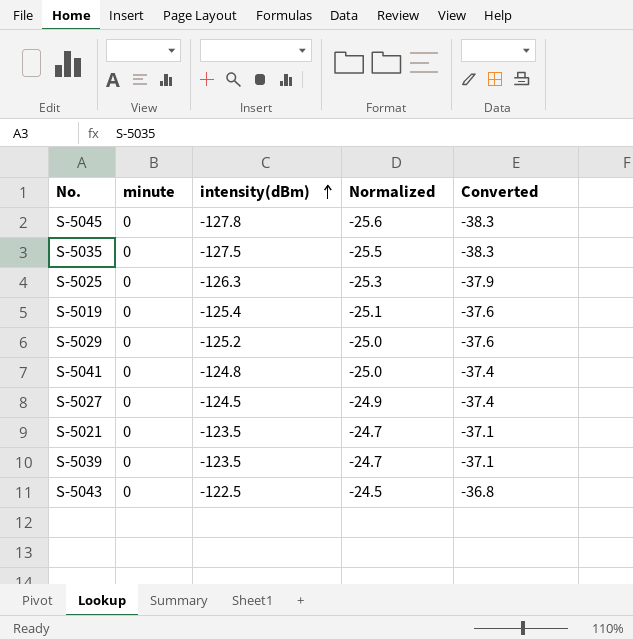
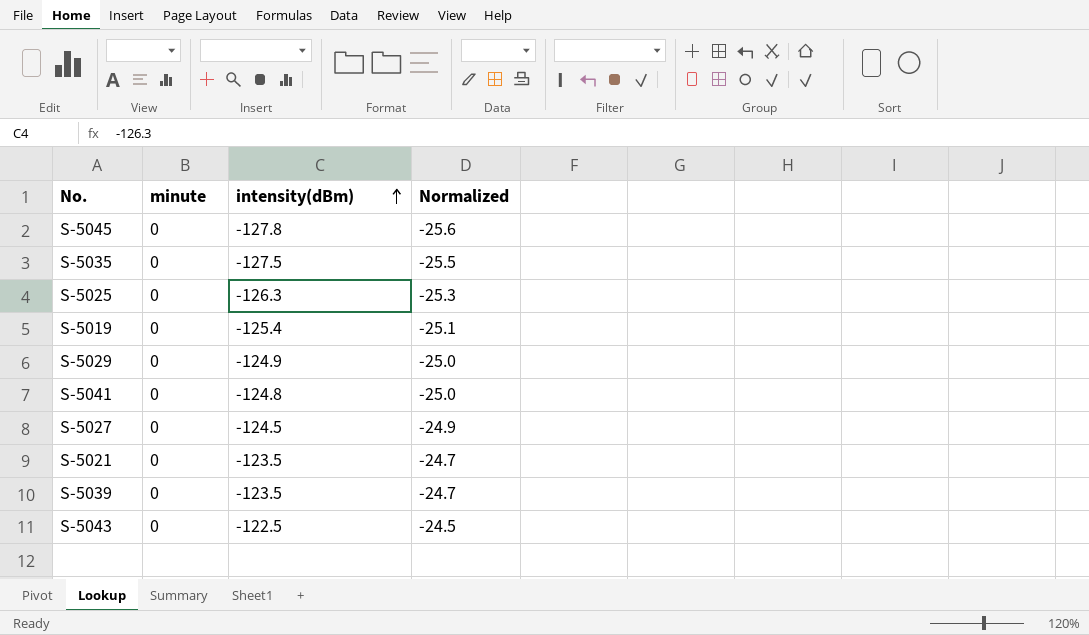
column Converted | formula: [intensity(dBm)] * 0.3 -> none
S-5029 | intensity(dBm): -125.2 -> -124.9

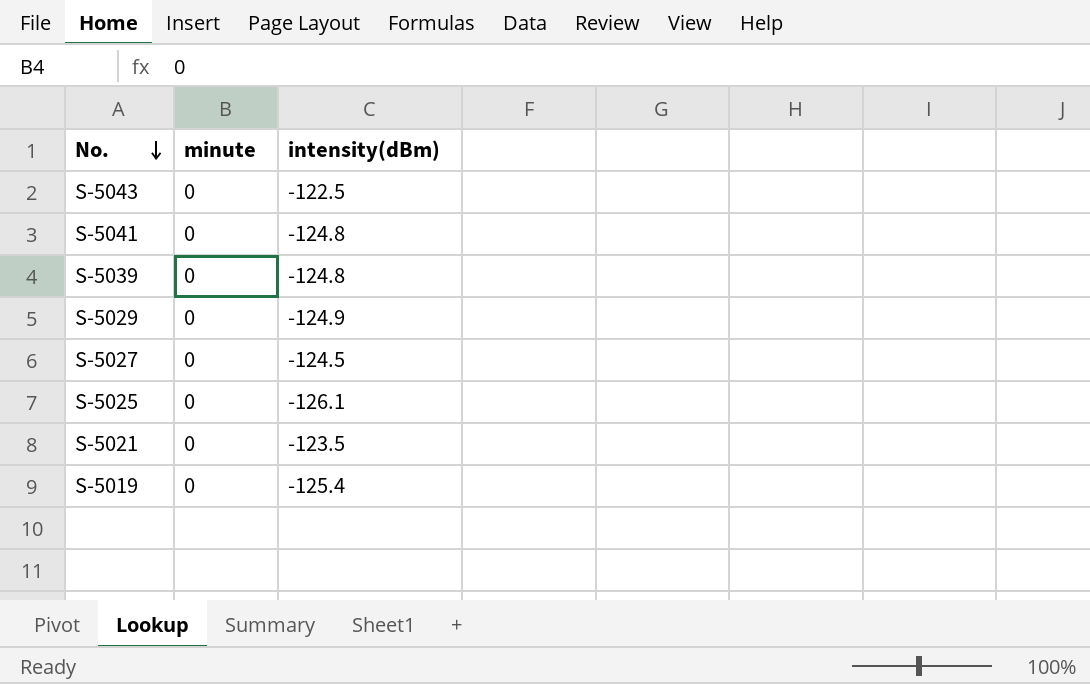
row order: intensity(dBm) ascending -> No. descending
column Normalized | formula: [intensity(dBm)] * 0.2 -> none
row S-5045: 0 | -127.8 | -25.6 -> none
row S-5035: 0 | -127.5 | -25.5 -> none
S-5039 | intensity(dBm): -123.5 -> -124.8
S-5025 | intensity(dBm): -126.3 -> -126.1

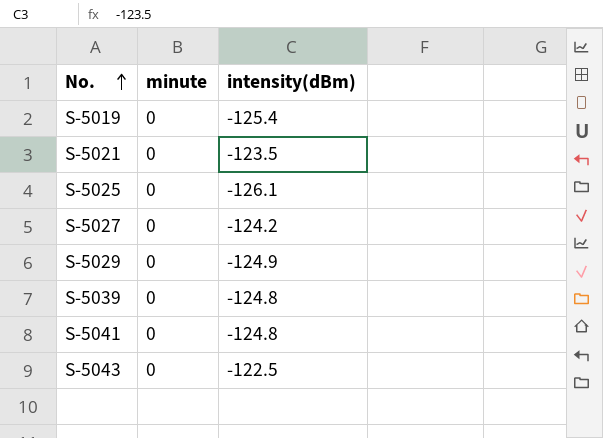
row order: No. descending -> No. ascending
S-5027 | intensity(dBm): -124.5 -> -124.2

